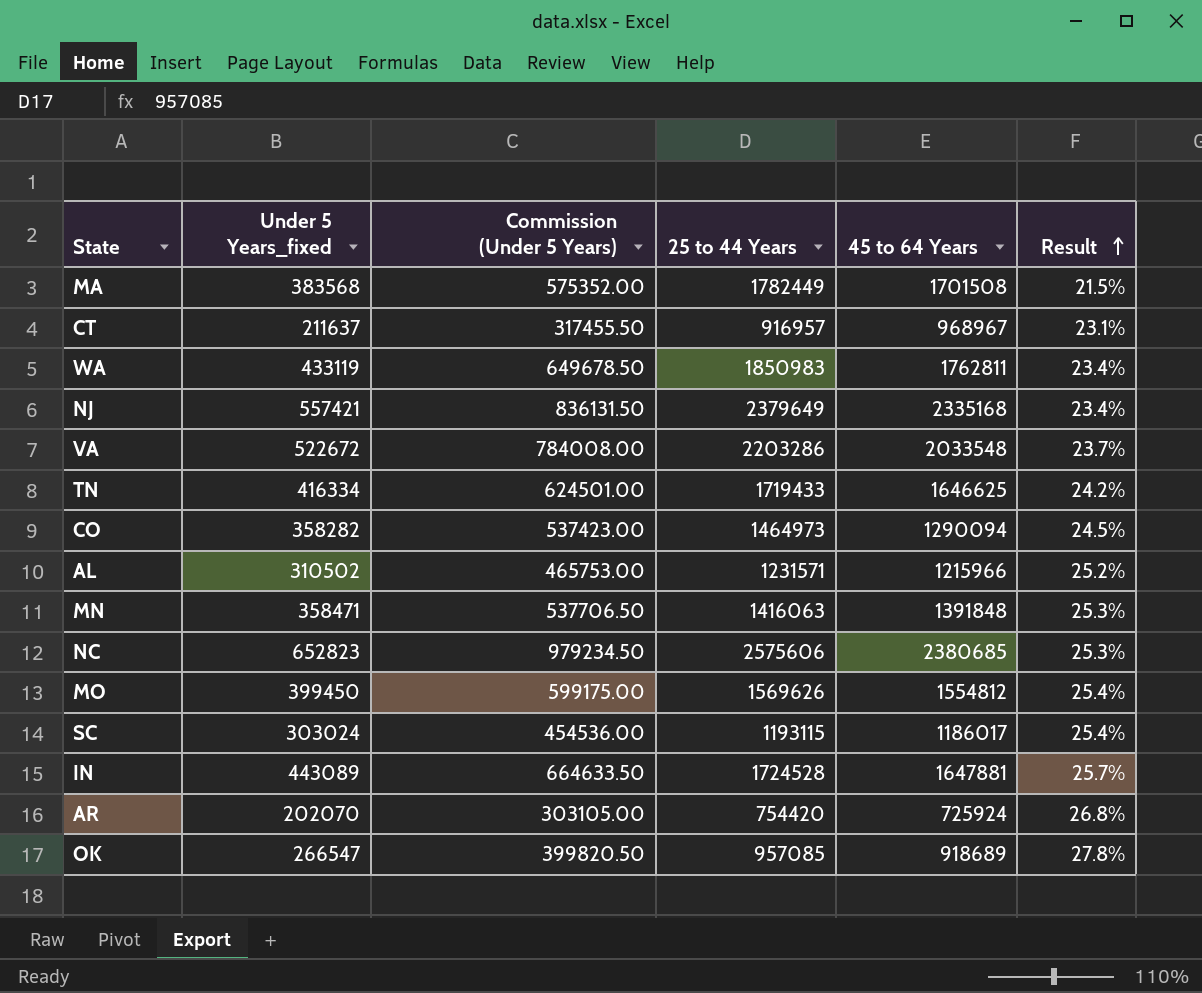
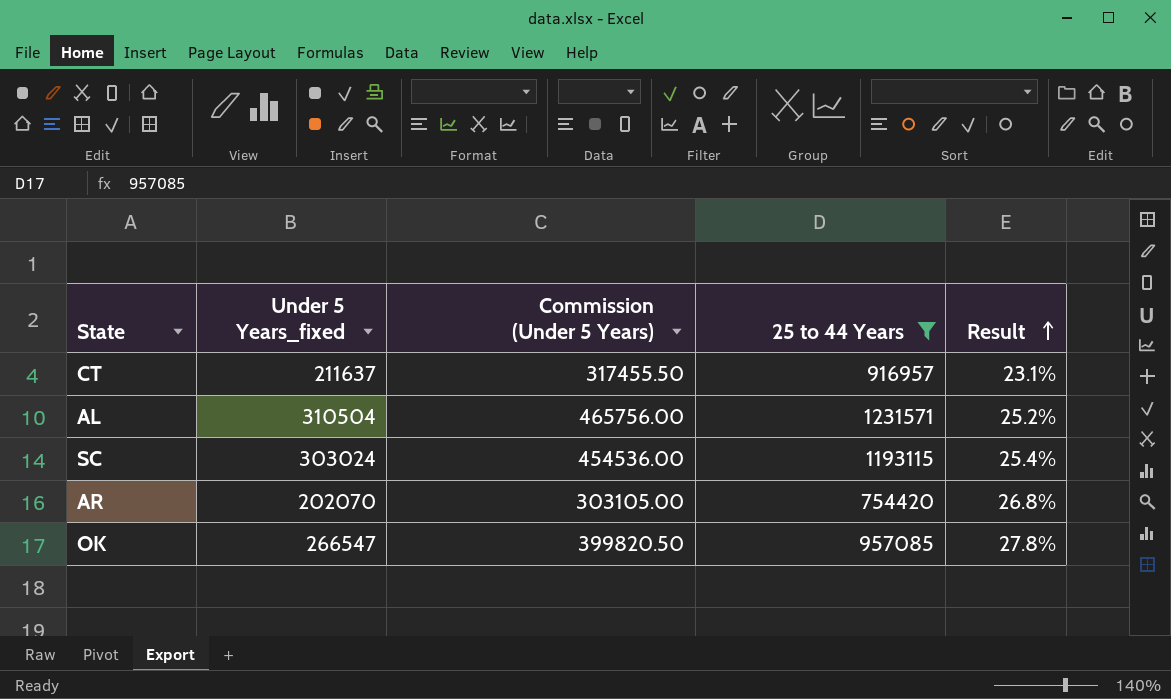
filter: none -> 25 to 44 Years <= 1231571
column 45 to 64 Years | position: 5 -> none
AL | Under 5 Years_fixed: 310502 -> 310504
AL | Commission (Under 5 Years): 465753.00 -> 465756.00

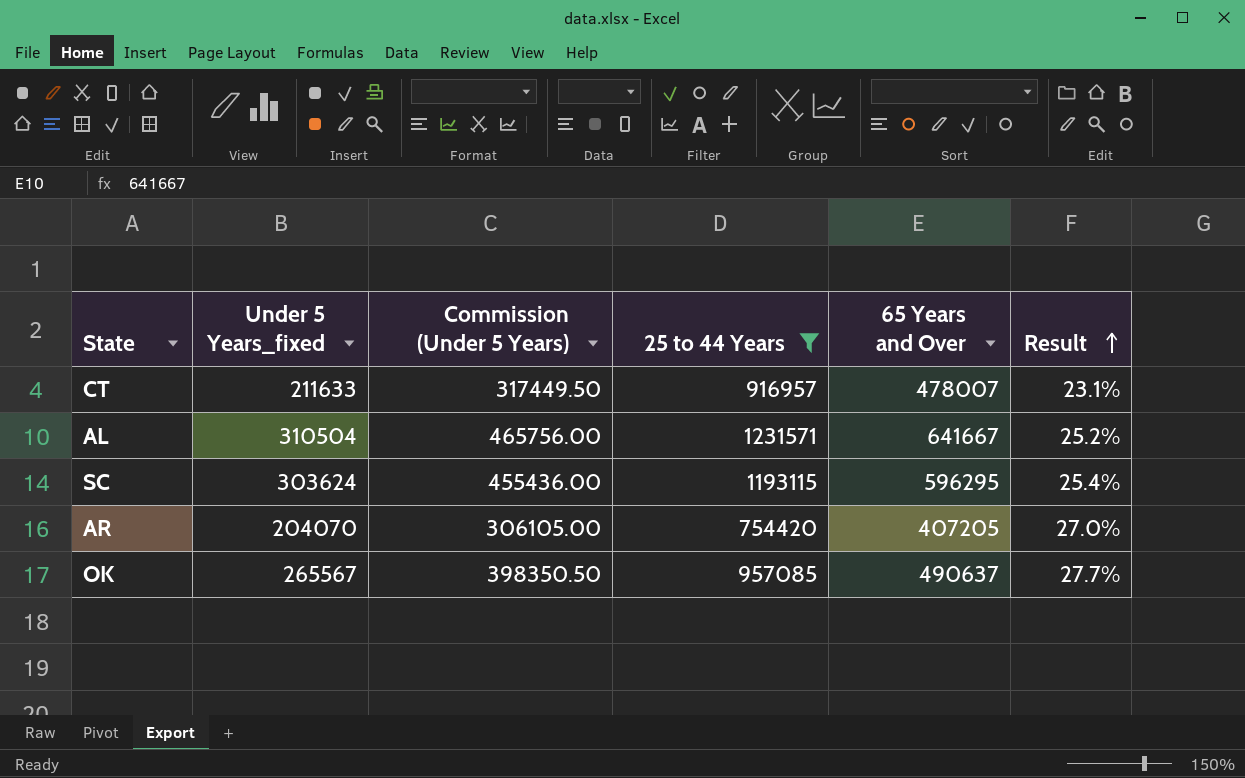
column 65 Years and Over | position: none -> 5
CT | Under 5 Years_fixed: 211637 -> 211633
CT | Commission (Under 5 Years): 317455.50 -> 317449.50
SC | Under 5 Years_fixed: 303024 -> 303624
SC | Commission (Under 5 Years): 454536.00 -> 455436.00
AR | Under 5 Years_fixed: 202070 -> 204070
AR | Commission (Under 5 Years): 303105.00 -> 306105.00
AR | Result: 26.8% -> 27.0%
OK | Under 5 Years_fixed: 266547 -> 265567
OK | Commission (Under 5 Years): 399820.50 -> 398350.50
OK | Result: 27.8% -> 27.7%

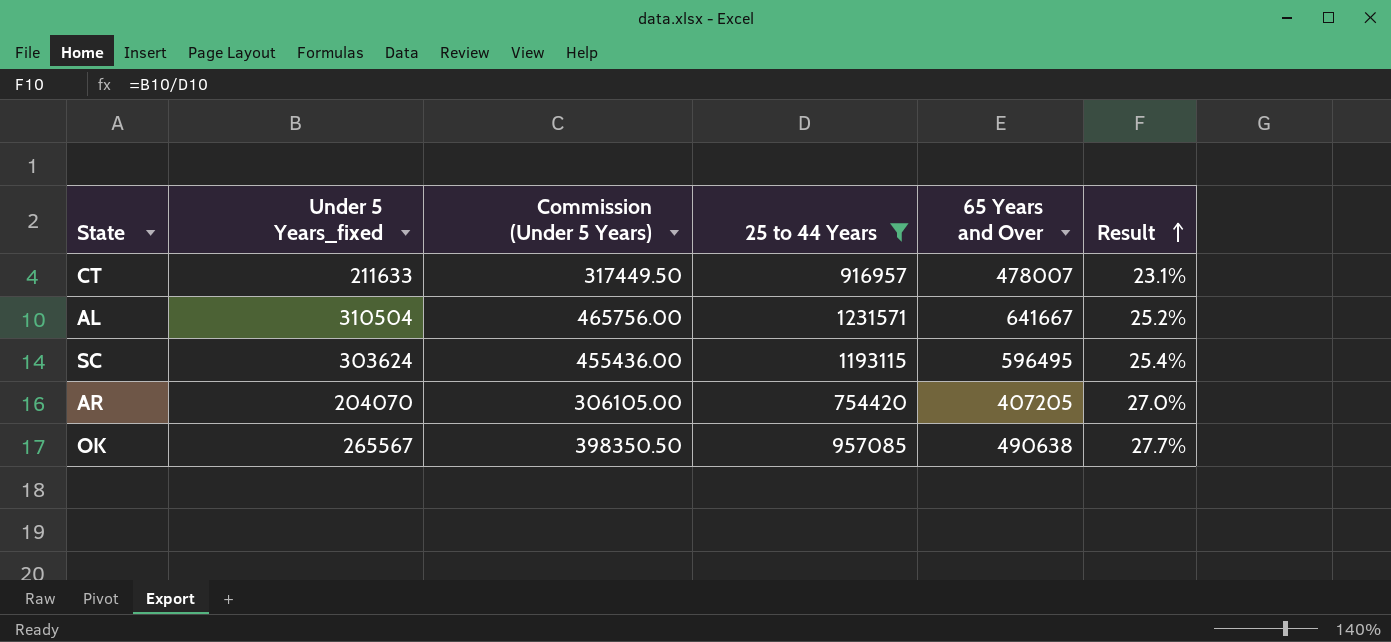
SC | 65 Years and Over: 596295 -> 596495
OK | 65 Years and Over: 490637 -> 490638

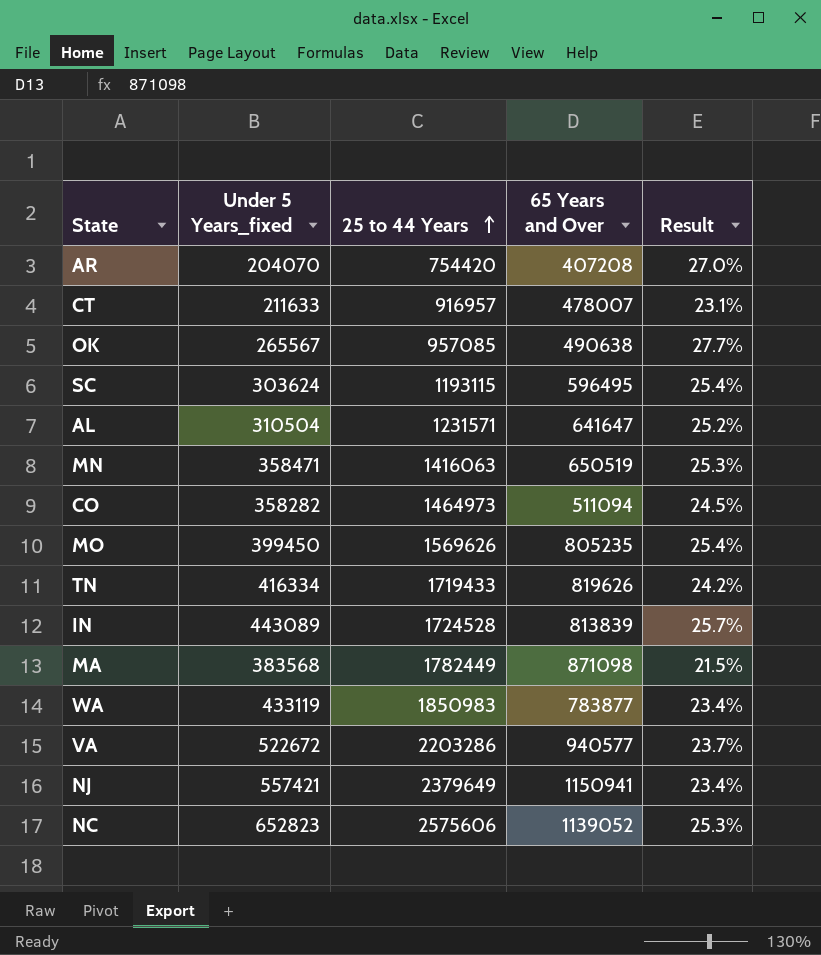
filter: 25 to 44 Years <= 1231571 -> none
row order: Result ascending -> 25 to 44 Years ascending
column Commission (Under 5 Years) | formula: [Under 5 Years_fixed] * 1.5 -> none
AR | 65 Years and Over: 407205 -> 407208
AL | 65 Years and Over: 641667 -> 641647

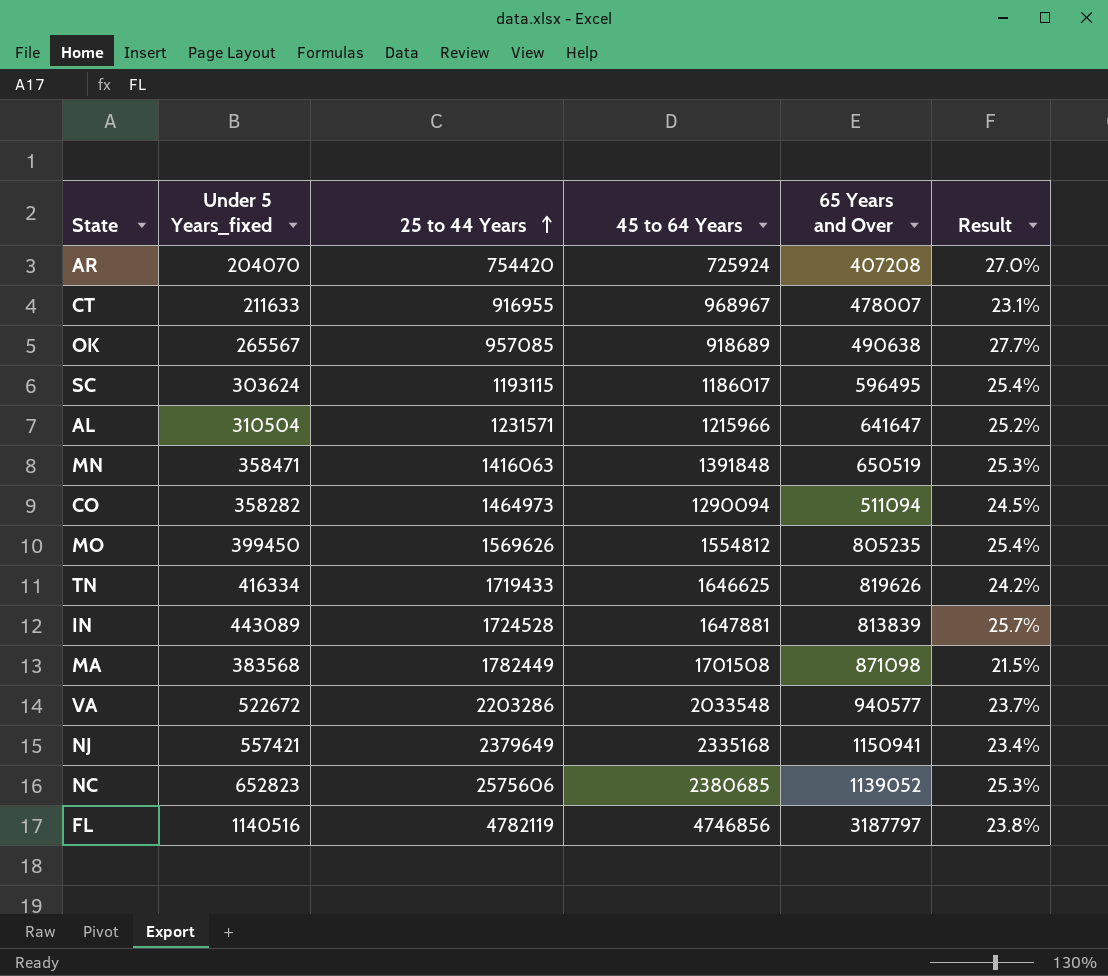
column 45 to 64 Years | position: none -> 4
row WA: 433119 | 1850983 | 783877 | 23.4% -> none
CT | 25 to 44 Years: 916957 -> 916955
row FL: none -> 1140516 | 4782119 | 4746856 | 3187797 | 23.8%

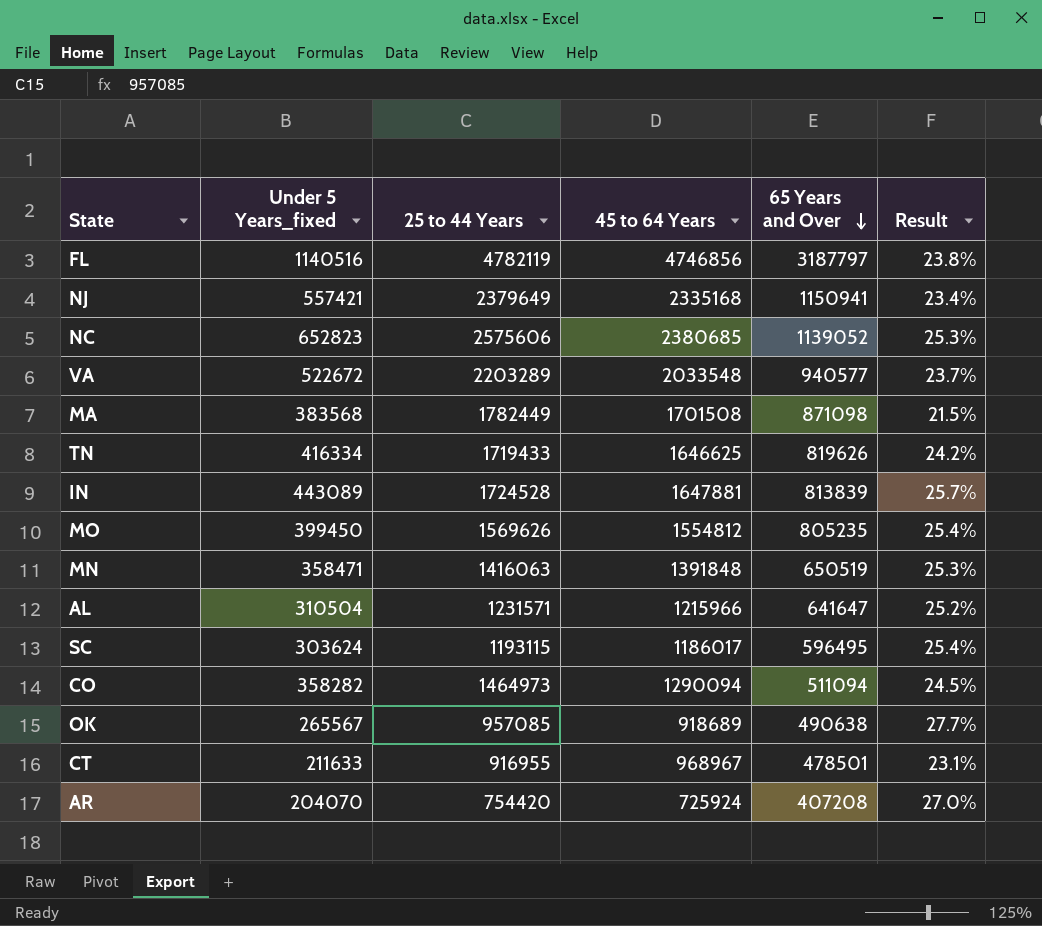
row order: 25 to 44 Years ascending -> 65 Years and Over descending
VA | 25 to 44 Years: 2203286 -> 2203289
CT | 65 Years and Over: 478007 -> 478501

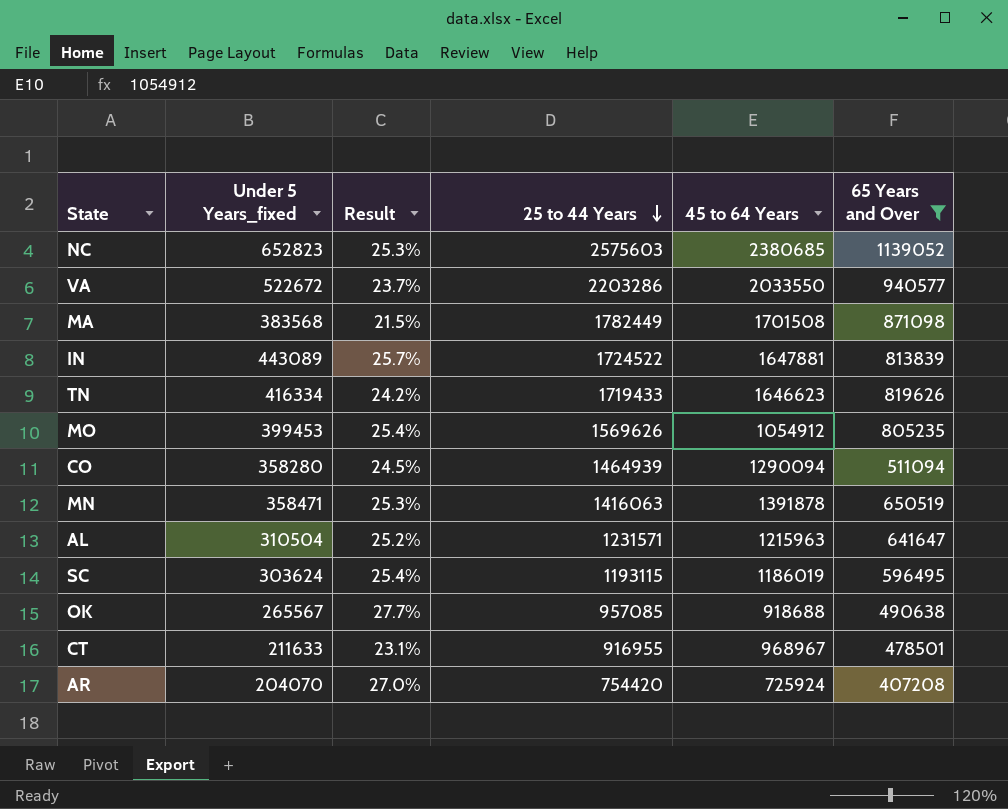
filter: none -> 65 Years and Over <= 1139052
row order: 65 Years and Over descending -> 25 to 44 Years descending
column Result | position: 6 -> 3
NC | 25 to 44 Years: 2575606 -> 2575603
VA | 25 to 44 Years: 2203289 -> 2203286
VA | 45 to 64 Years: 2033548 -> 2033550
IN | 25 to 44 Years: 1724528 -> 1724522
TN | 45 to 64 Years: 1646625 -> 1646623
MO | Under 5 Years_fixed: 399450 -> 399453
MO | 45 to 64 Years: 1554812 -> 1054912
CO | Under 5 Years_fixed: 358282 -> 358280
CO | 25 to 44 Years: 1464973 -> 1464939
MN | 45 to 64 Years: 1391848 -> 1391878
AL | 45 to 64 Years: 1215966 -> 1215963
SC | 45 to 64 Years: 1186017 -> 1186019
OK | 45 to 64 Years: 918689 -> 918688

